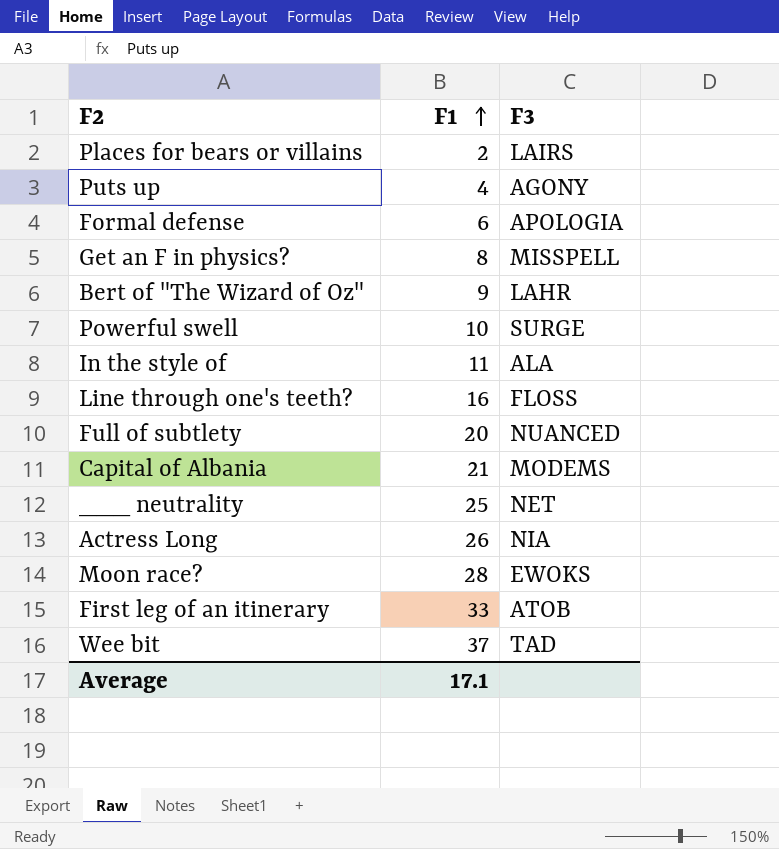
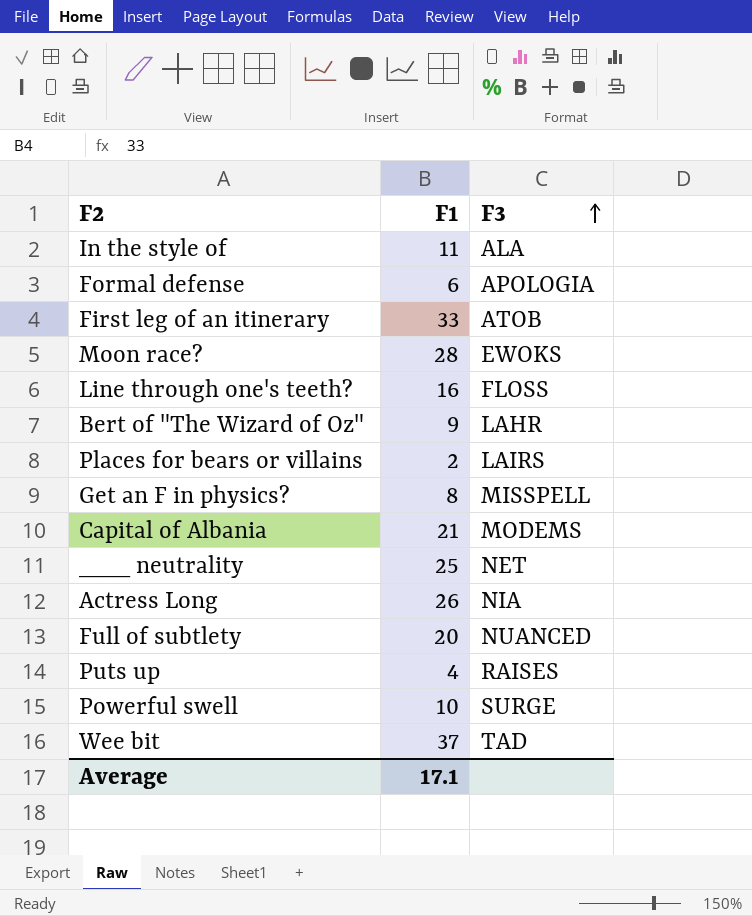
row order: F1 ascending -> F3 ascending
Puts up | F3: AGONY -> RAISES

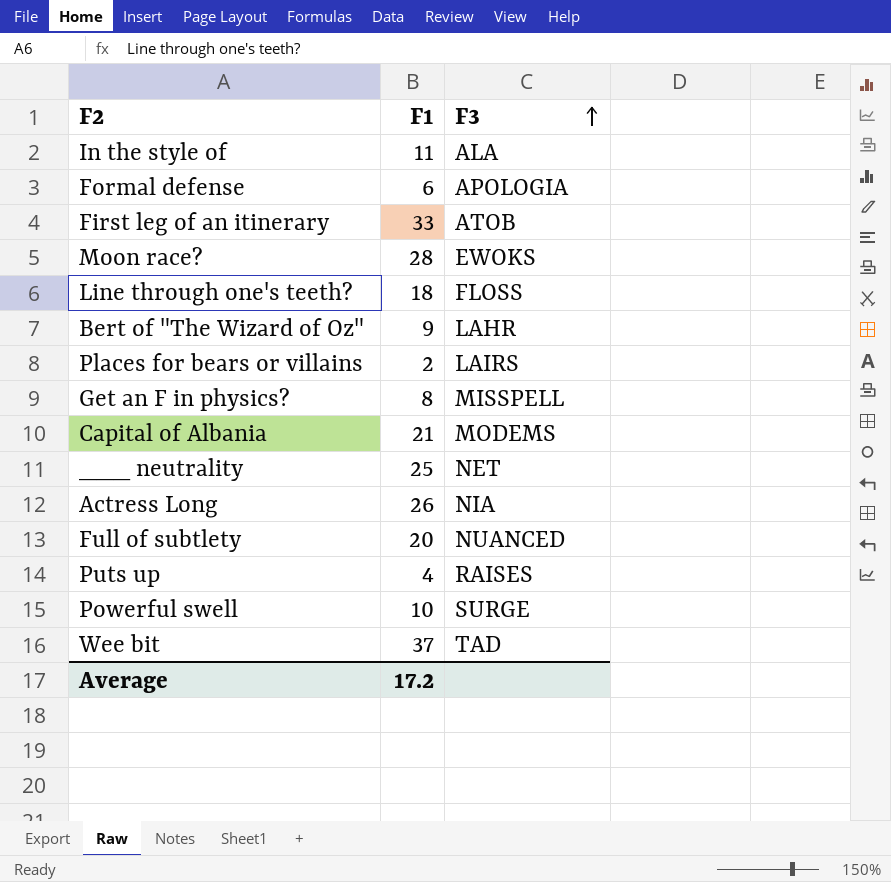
Line through one's teeth? | F1: 16 -> 18
Average | F1: 17.1 -> 17.2

